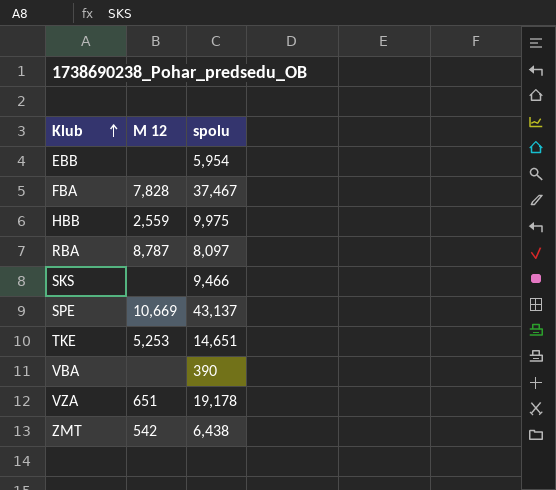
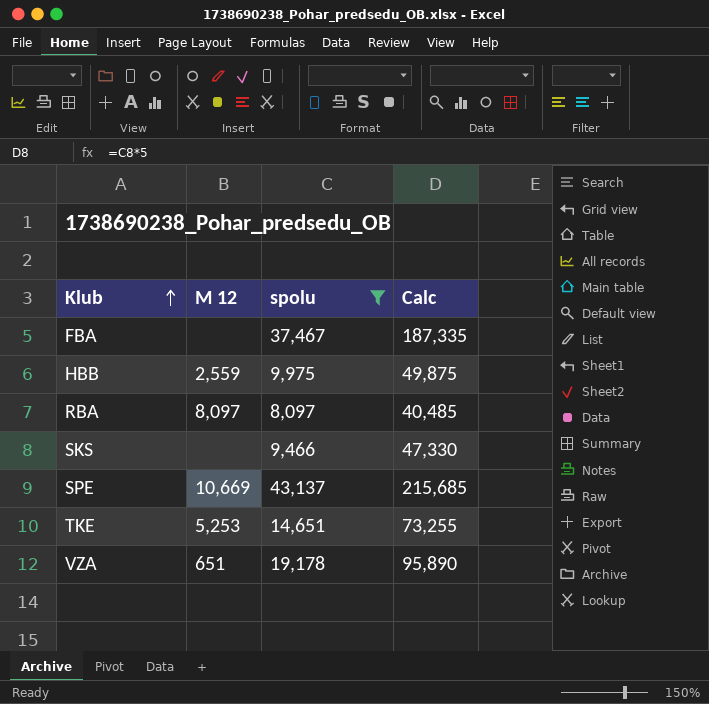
filter: none -> spolu >= 8,097
column Calc | formula: none -> [spolu] * 5
FBA | M 12: 7,828 -> none
RBA | M 12: 8,787 -> 8,097

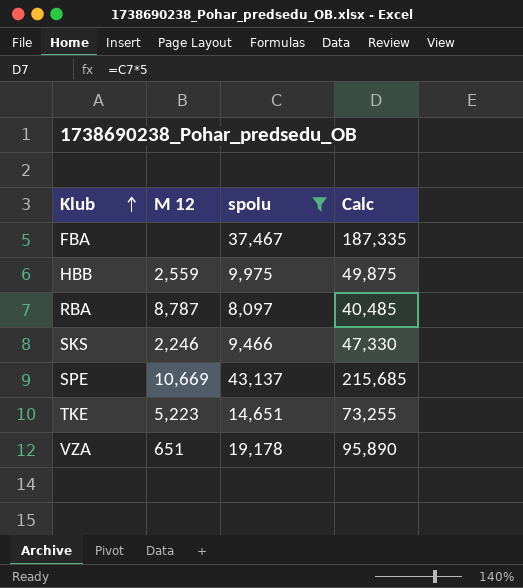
RBA | M 12: 8,097 -> 8,787
SKS | M 12: none -> 2,246
TKE | M 12: 5,253 -> 5,223

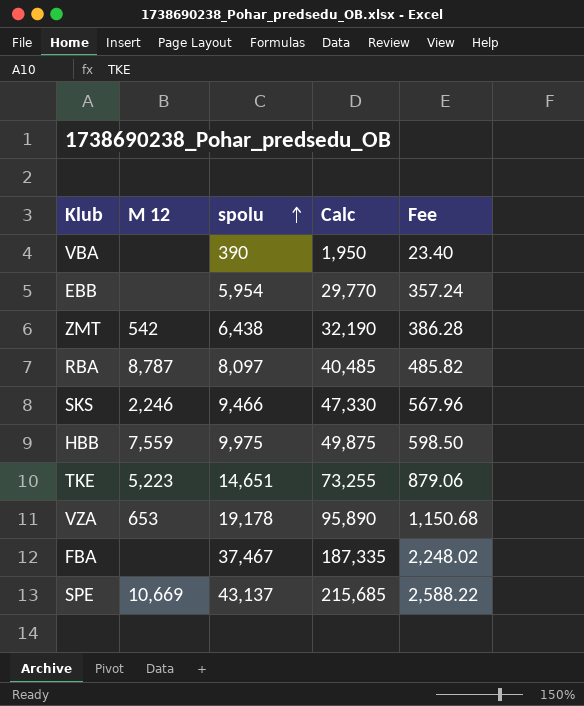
filter: spolu >= 8,097 -> none
row order: Klub ascending -> spolu ascending
column Fee | formula: none -> [spolu] * 0.06
HBB | M 12: 2,559 -> 7,559
VZA | M 12: 651 -> 653

